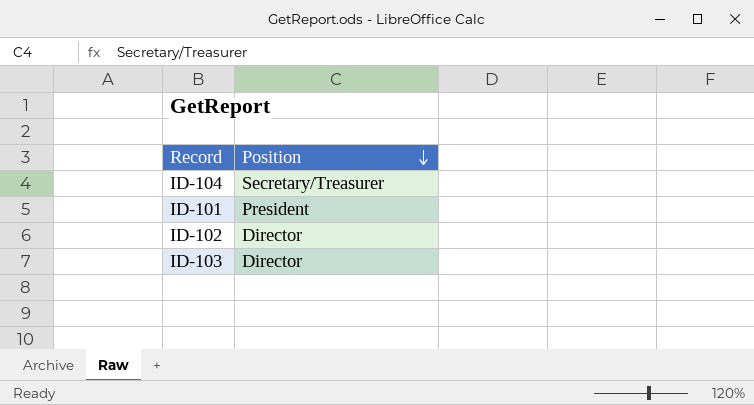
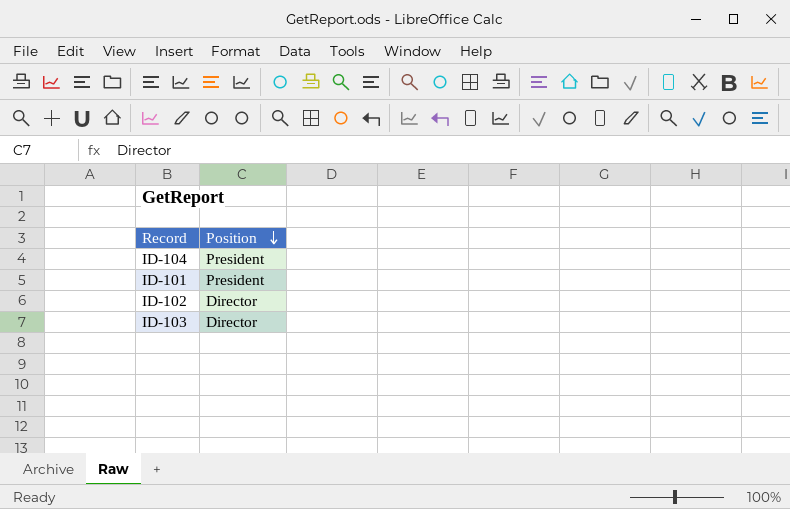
ID-104 | Position: Secretary/Treasurer -> President

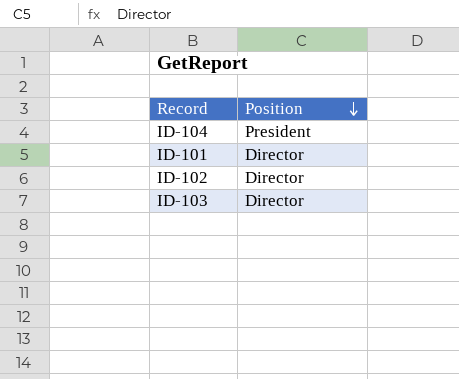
ID-101 | Position: President -> Director

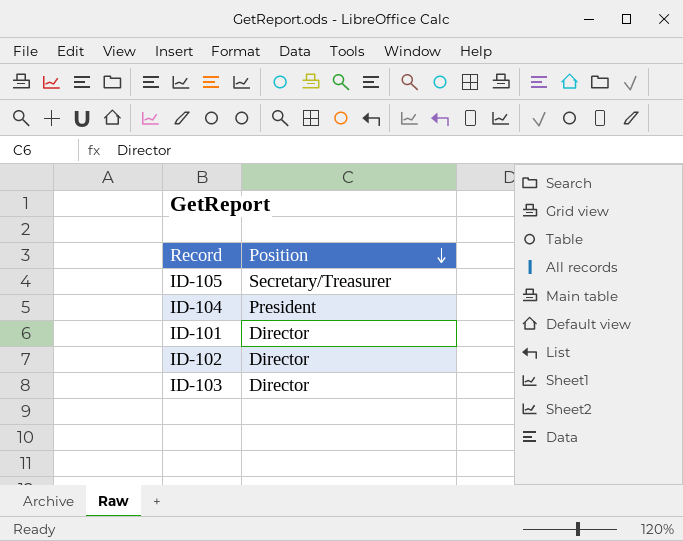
row ID-105: none -> Secretary/Treasurer

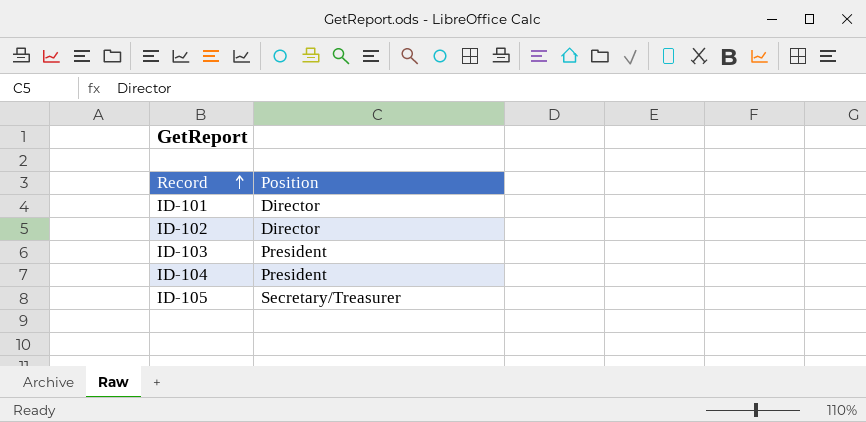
row order: Position descending -> Record ascending
ID-103 | Position: Director -> President

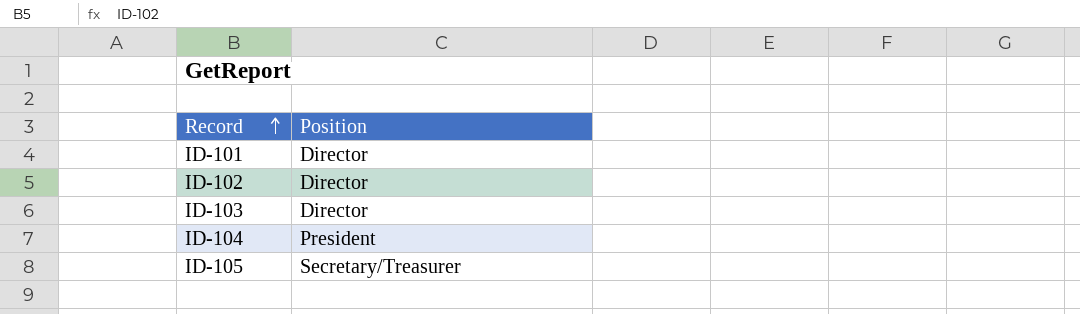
ID-103 | Position: President -> Director

